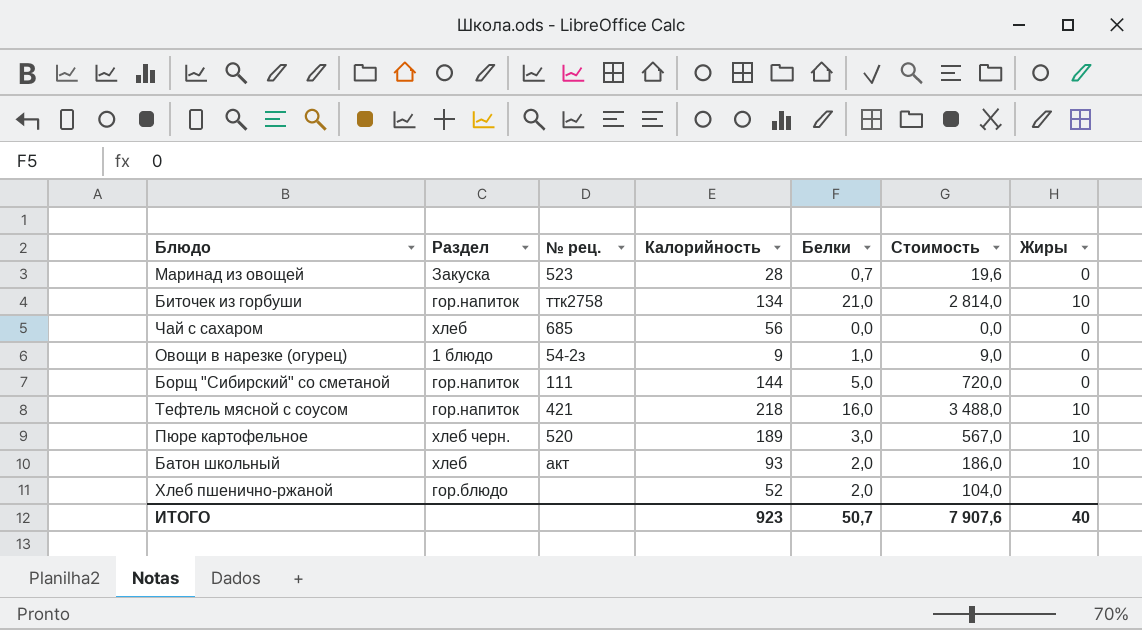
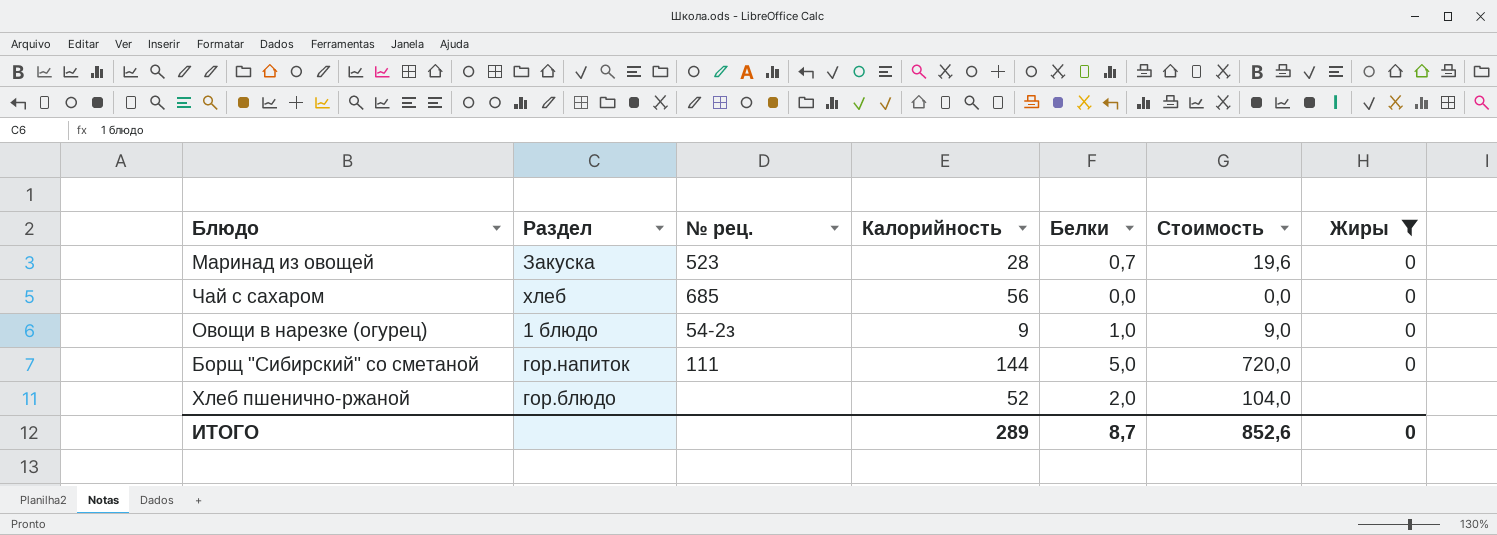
filter: none -> Жиры != 10
ИТОГО | Калорийность: 923 -> 289
ИТОГО | Белки: 50,7 -> 8,7
ИТОГО | Стоимость: 7 907,6 -> 852,6
ИТОГО | Жиры: 40 -> 0

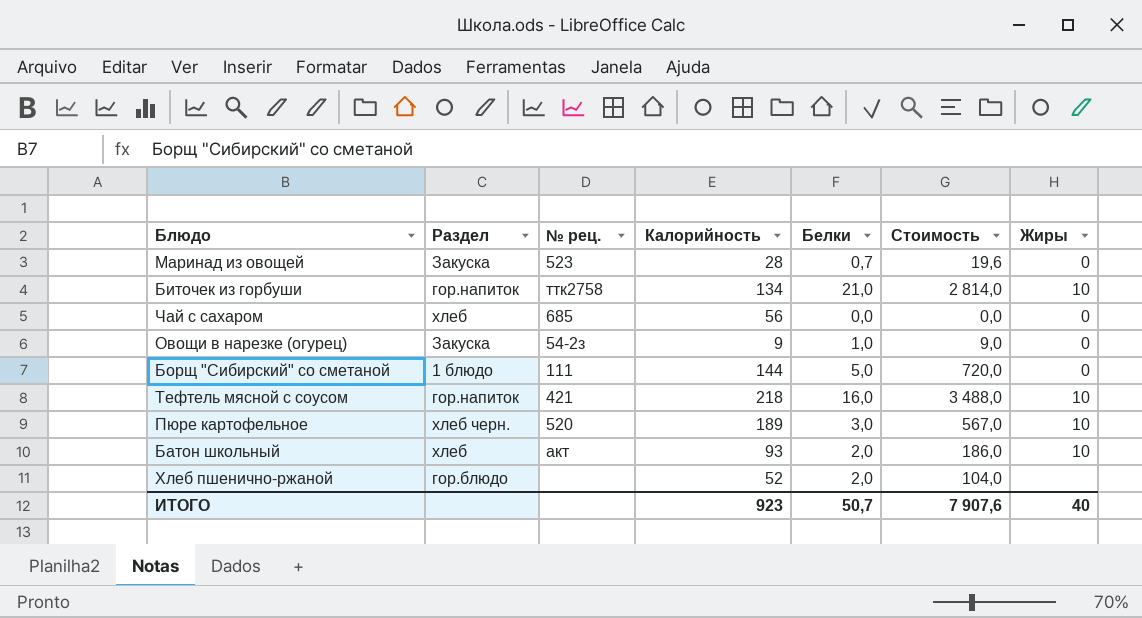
filter: Жиры != 10 -> none
Овощи в нарезке (огурец) | Раздел: 1 блюдо -> Закуска
Борщ "Сибирский" со сметаной | Раздел: гор.напиток -> 1 блюдо
ИТОГО | Калорийность: 289 -> 923
ИТОГО | Белки: 8,7 -> 50,7
ИТОГО | Стоимость: 852,6 -> 7 907,6
ИТОГО | Жиры: 0 -> 40

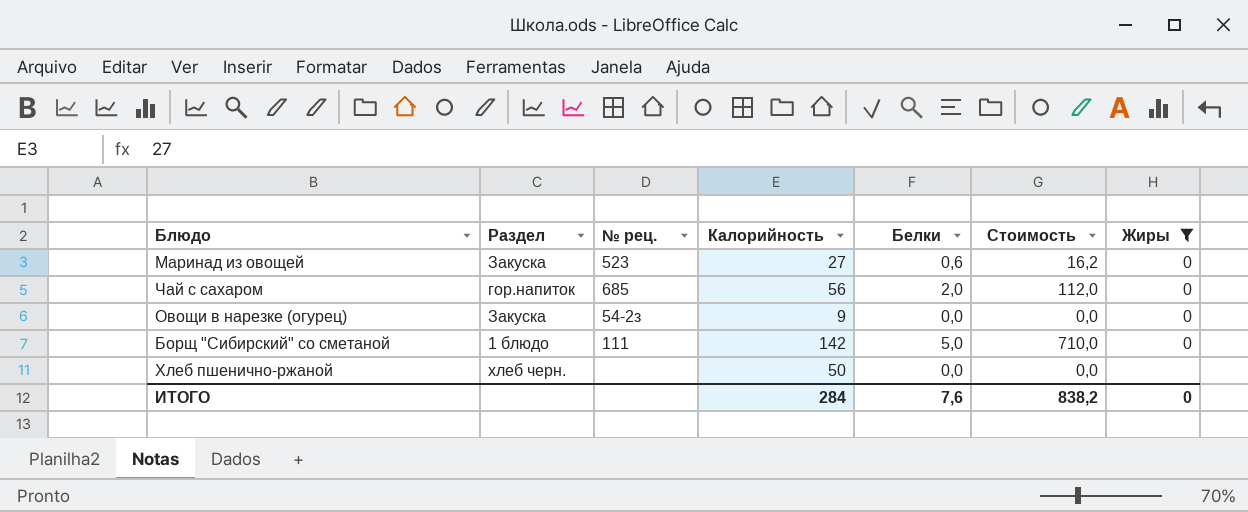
filter: none -> Жиры != 10
Маринад из овощей | Калорийность: 28 -> 27
Маринад из овощей | Белки: 0,7 -> 0,6
Маринад из овощей | Стоимость: 19,6 -> 16,2
Чай с сахаром | Раздел: хлеб -> гор.напиток
Чай с сахаром | Белки: 0,0 -> 2,0
Чай с сахаром | Стоимость: 0,0 -> 112,0
Овощи в нарезке (огурец) | Белки: 1,0 -> 0,0
Овощи в нарезке (огурец) | Стоимость: 9,0 -> 0,0
Борщ "Сибирский" со сметаной | Калорийность: 144 -> 142
Борщ "Сибирский" со сметаной | Стоимость: 720,0 -> 710,0
Хлеб пшенично-ржаной | Раздел: гор.блюдо -> хлеб черн.
Хлеб пшенично-ржаной | Калорийность: 52 -> 50
Хлеб пшенично-ржаной | Белки: 2,0 -> 0,0
Хлеб пшенично-ржаной | Стоимость: 104,0 -> 0,0
ИТОГО | Калорийность: 923 -> 284
ИТОГО | Белки: 50,7 -> 7,6
ИТОГО | Стоимость: 7 907,6 -> 838,2
ИТОГО | Жиры: 40 -> 0

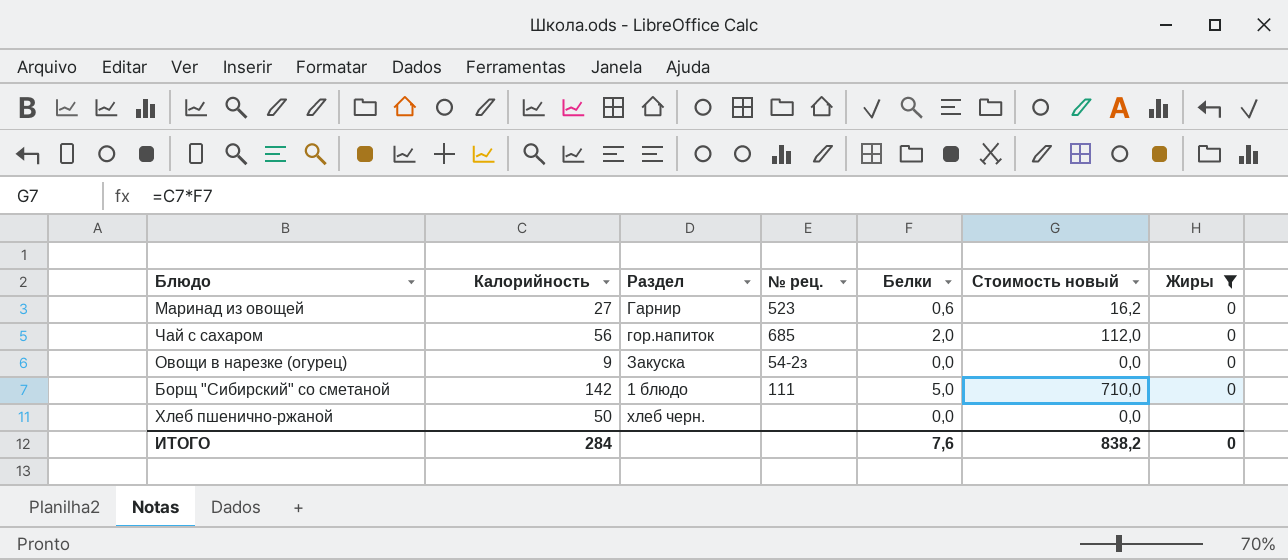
column Калорийность | position: 4 -> 2
column name: Стоимость -> Стоимость новый
Маринад из овощей | Раздел: Закуска -> Гарнир

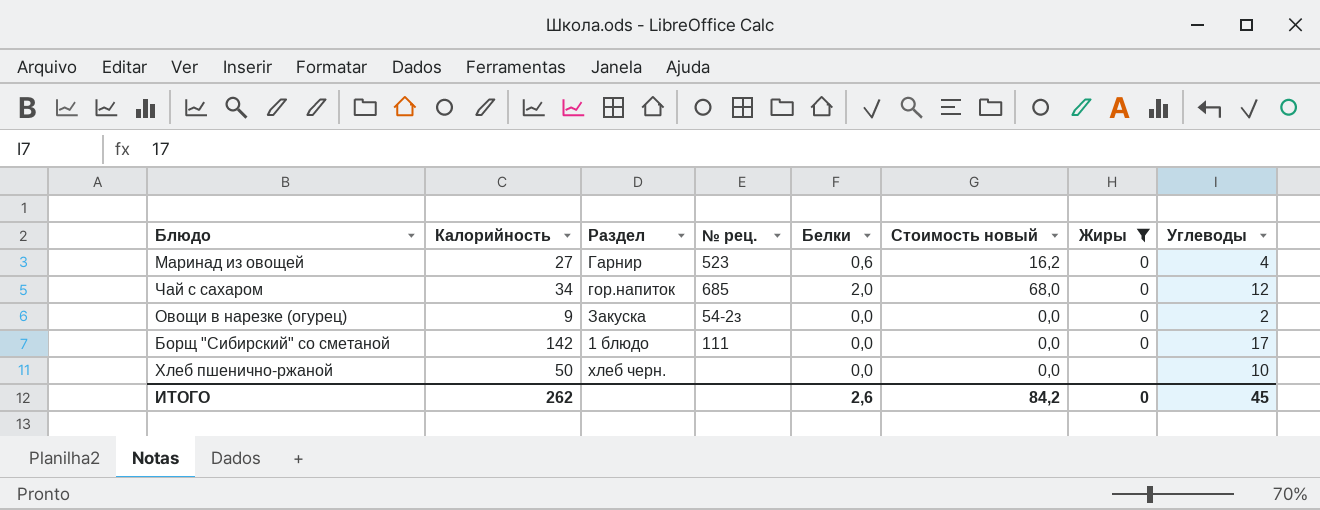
column Углеводы | position: none -> 8
Чай с сахаром | Калорийность: 56 -> 34
Чай с сахаром | Стоимость новый: 112,0 -> 68,0
Борщ "Сибирский" со сметаной | Белки: 5,0 -> 0,0
Борщ "Сибирский" со сметаной | Стоимость новый: 710,0 -> 0,0
ИТОГО | Калорийность: 284 -> 262
ИТОГО | Белки: 7,6 -> 2,6
ИТОГО | Стоимость новый: 838,2 -> 84,2

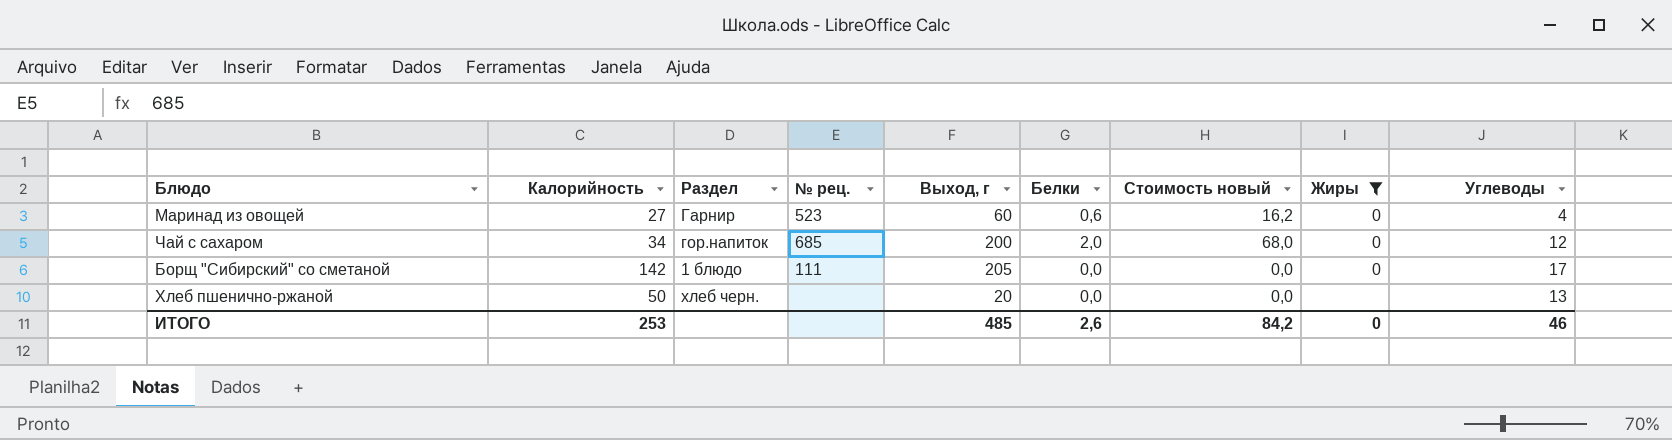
column Выход, г | position: none -> 5
row Овощи в нарезке (огурец): 9 | Закуска | 54-2з | 0,0 | 0,0 | 0 | 2 -> none
Хлеб пшенично-ржаной | Углеводы: 10 -> 13
ИТОГО | Калорийность: 262 -> 253
ИТОГО | Углеводы: 45 -> 46

